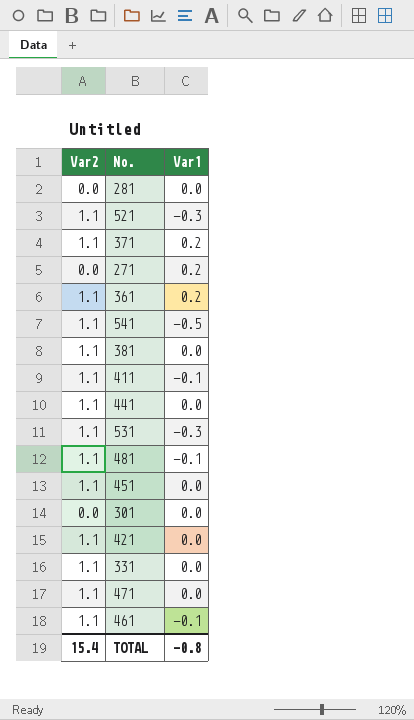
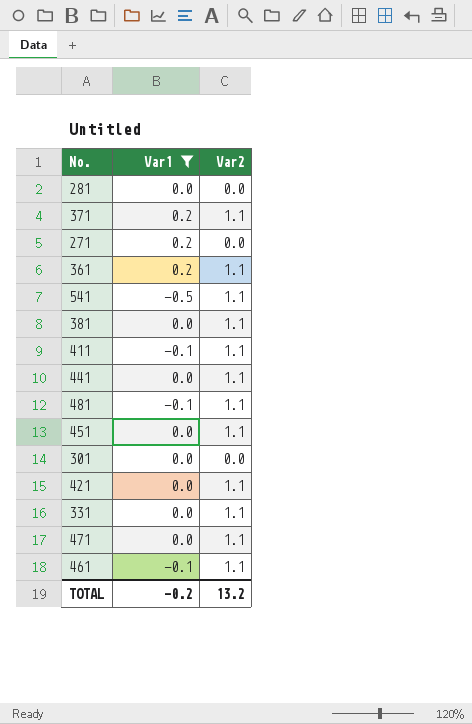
filter: none -> Var1 != -0.3
column Var2 | position: 1 -> 3
TOTAL | Var1: -0.8 -> -0.2
TOTAL | Var2: 15.4 -> 13.2

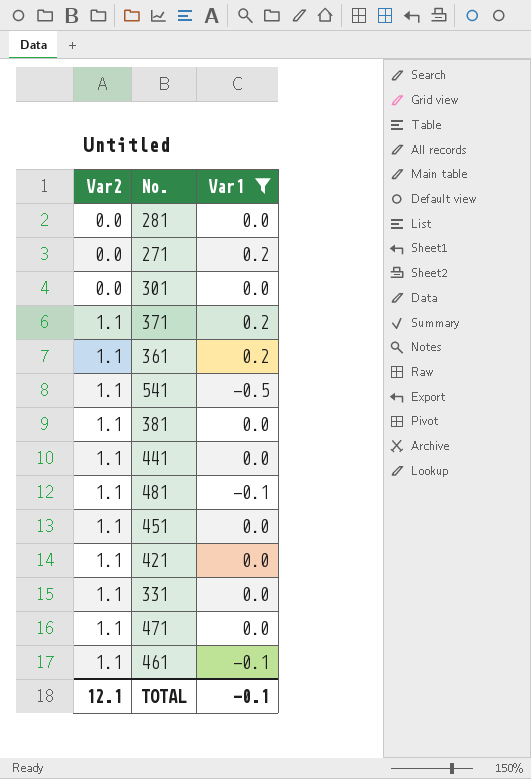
row order: none -> Var2 ascending
column Var2 | position: 3 -> 1
row 411: -0.1 | 1.1 -> none
TOTAL | Var2: 13.2 -> 12.1
TOTAL | Var1: -0.2 -> -0.1

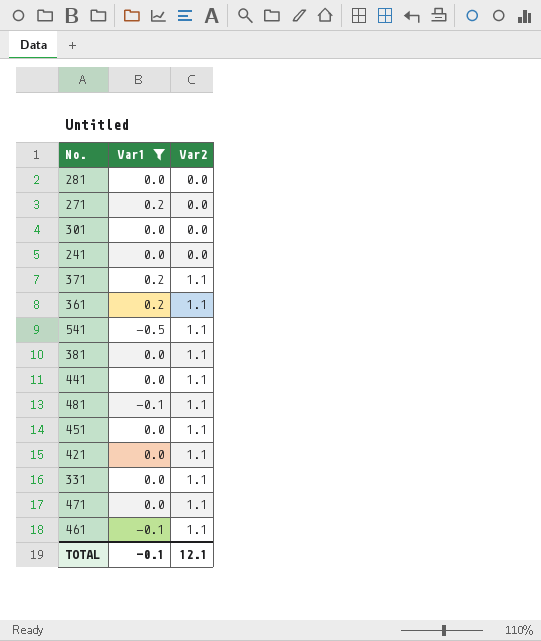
column Var2 | position: 1 -> 3
row 241: none -> 0.0 | 0.0

